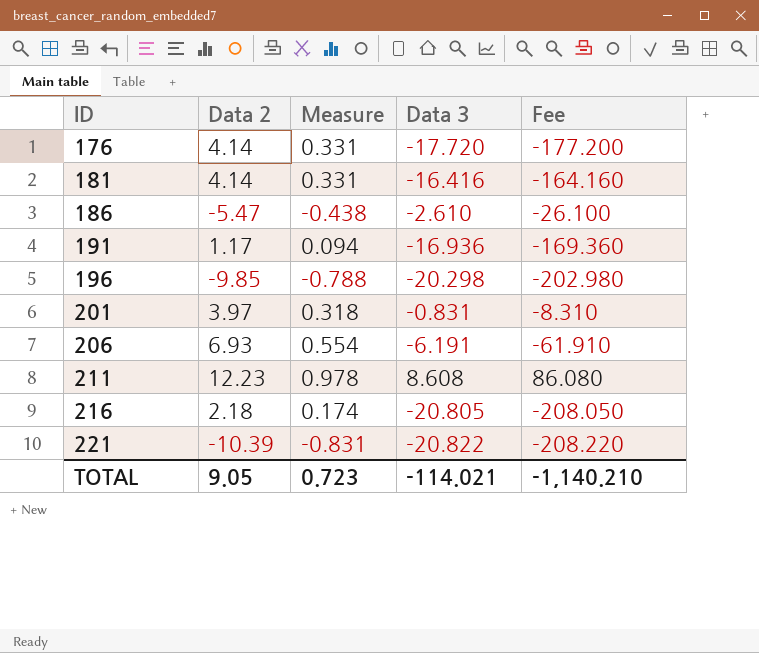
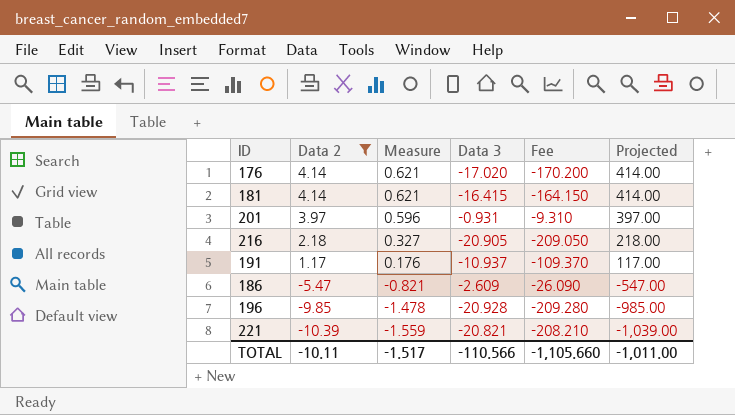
filter: none -> Data 2 <= 4.14
row order: ID ascending -> Data 2 descending
column Measure | formula: [Data 2] * 0.08 -> [Data 2] * 0.15
column Projected | formula: none -> [Data 2] * 100
176 | Data 3: -17.720 -> -17.020
176 | Fee: -177.200 -> -170.200
181 | Data 3: -16.416 -> -16.415
181 | Fee: -164.160 -> -164.150
201 | Data 3: -0.831 -> -0.931
201 | Fee: -8.310 -> -9.310
216 | Data 3: -20.805 -> -20.905
216 | Fee: -208.050 -> -209.050
191 | Data 3: -16.936 -> -10.937
191 | Fee: -169.360 -> -109.370
186 | Data 3: -2.610 -> -2.609
186 | Fee: -26.100 -> -26.090
196 | Data 3: -20.298 -> -20.928
196 | Fee: -202.980 -> -209.280
221 | Data 3: -20.822 -> -20.821
221 | Fee: -208.220 -> -208.210
TOTAL | Data 2: 9.05 -> -10.11
TOTAL | Measure: 0.723 -> -1.517
TOTAL | Data 3: -114.021 -> -110.566
TOTAL | Fee: -1,140.210 -> -1,105.660

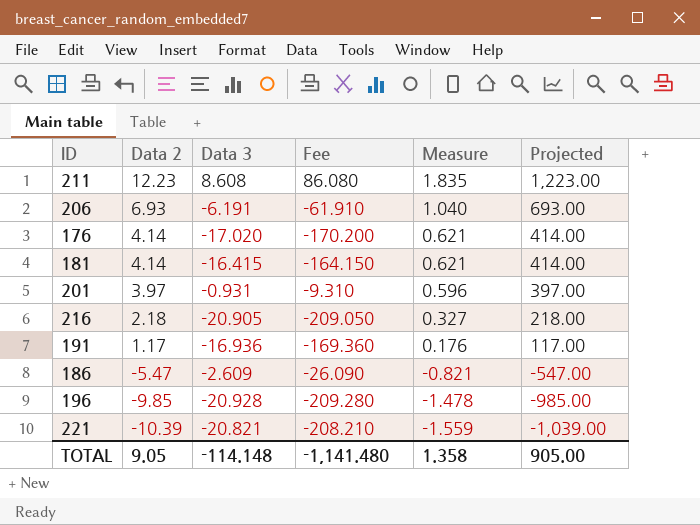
filter: Data 2 <= 4.14 -> none
column Measure | position: 3 -> 5
191 | Data 3: -10.937 -> -16.936
191 | Fee: -109.370 -> -169.360
TOTAL | Data 2: -10.11 -> 9.05
TOTAL | Data 3: -110.566 -> -114.148
TOTAL | Fee: -1,105.660 -> -1,141.480
TOTAL | Measure: -1.517 -> 1.358
TOTAL | Projected: -1,011.00 -> 905.00

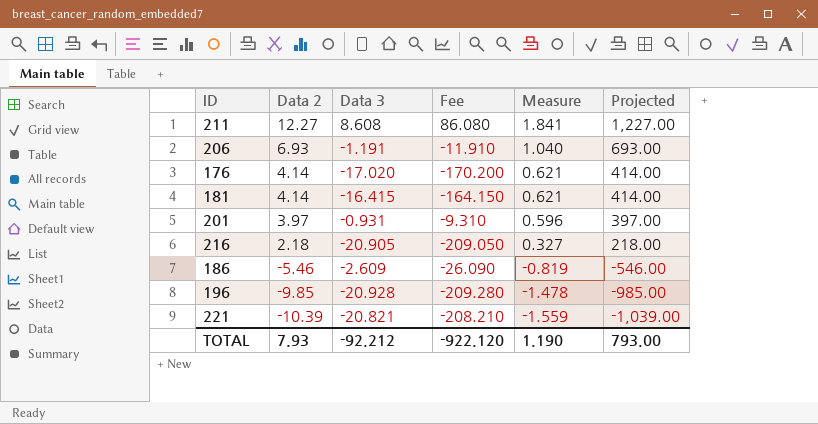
row 191: 1.17 | -16.936 | -169.360 | 0.176 | 117.00 -> none
211 | Data 2: 12.23 -> 12.27
211 | Measure: 1.835 -> 1.841
211 | Projected: 1,223.00 -> 1,227.00
206 | Data 3: -6.191 -> -1.191
206 | Fee: -61.910 -> -11.910
186 | Data 2: -5.47 -> -5.46
186 | Measure: -0.821 -> -0.819
186 | Projected: -547.00 -> -546.00
TOTAL | Data 2: 9.05 -> 7.93
TOTAL | Data 3: -114.148 -> -92.212
TOTAL | Fee: -1,141.480 -> -922.120
TOTAL | Measure: 1.358 -> 1.190
TOTAL | Projected: 905.00 -> 793.00

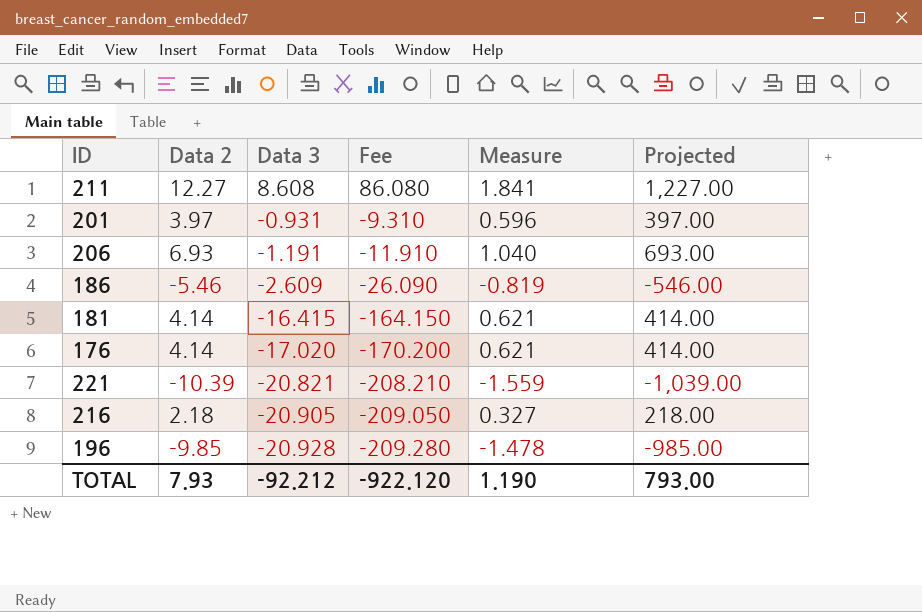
row order: Data 2 descending -> Data 3 descending

